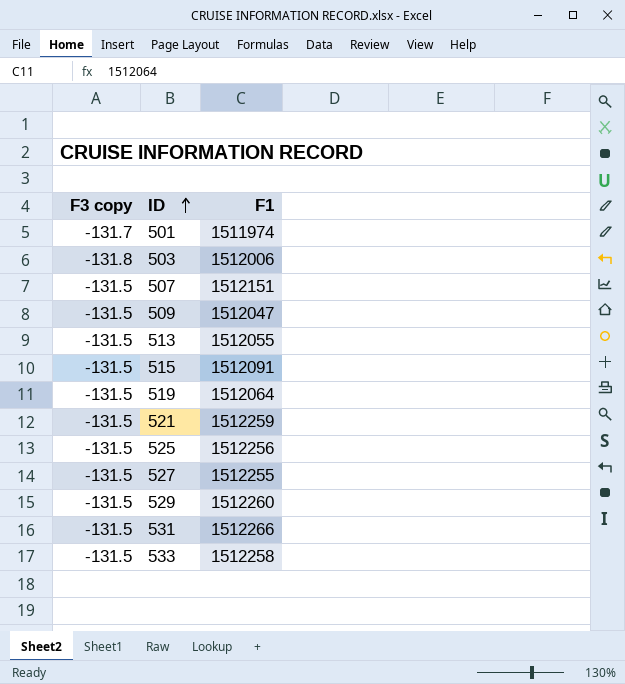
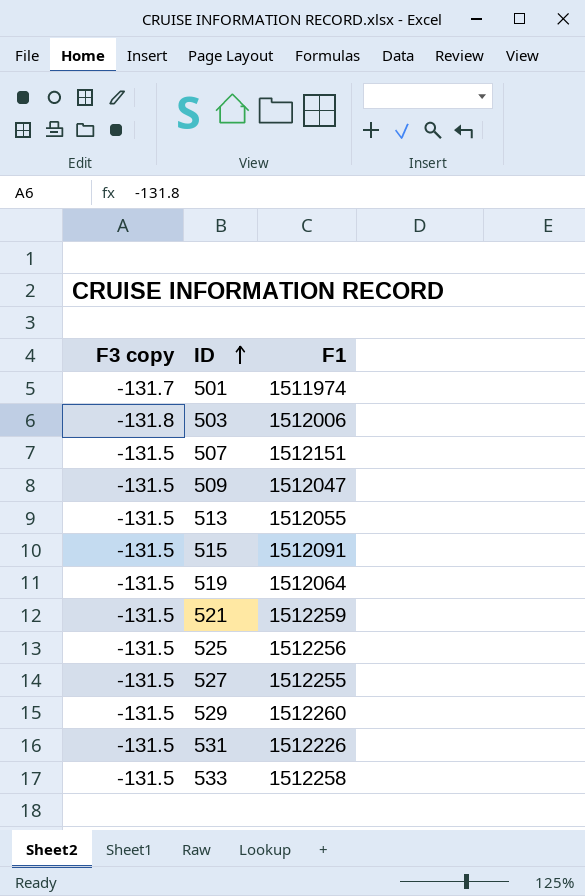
531 | F1: 1512266 -> 1512226

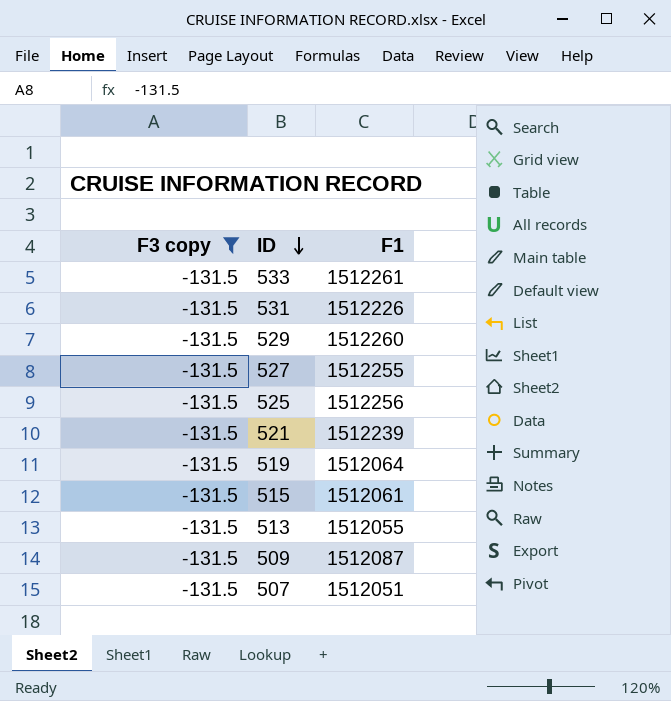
filter: none -> F3 copy = -131.5
row order: ID ascending -> ID descending
533 | F1: 1512258 -> 1512261
521 | F1: 1512259 -> 1512239
515 | F1: 1512091 -> 1512061
509 | F1: 1512047 -> 1512087
507 | F1: 1512151 -> 1512051

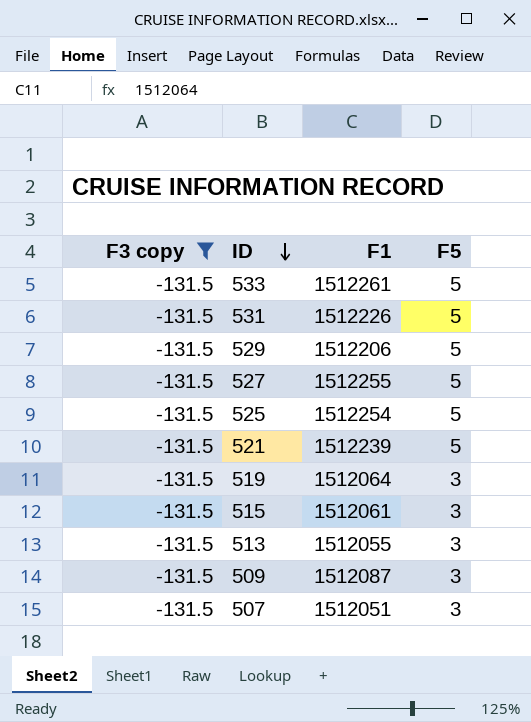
column F5 | position: none -> 4
529 | F1: 1512260 -> 1512206
525 | F1: 1512256 -> 1512254

